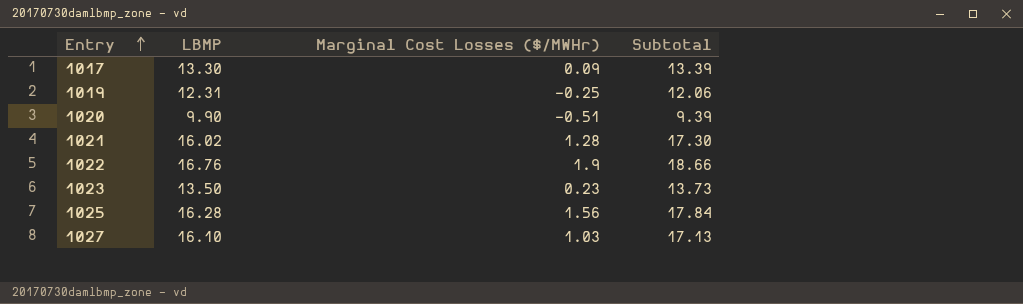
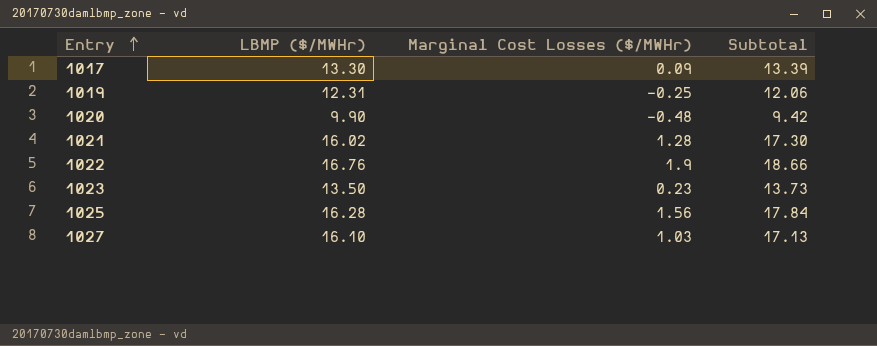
column name: LBMP -> LBMP ($/MWHr)
1020 | Marginal Cost Losses ($/MWHr): -0.51 -> -0.48
1020 | Subtotal: 9.39 -> 9.42

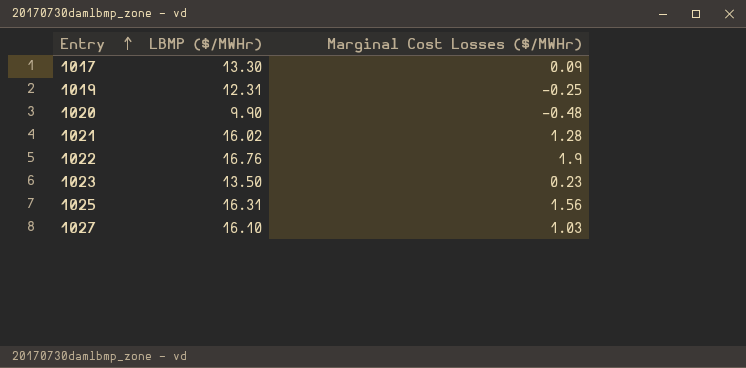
column Subtotal | formula: [LBMP ($/MWHr)] + [Marginal Cost Losses ($/MWHr)] -> none
1025 | LBMP ($/MWHr): 16.28 -> 16.31

